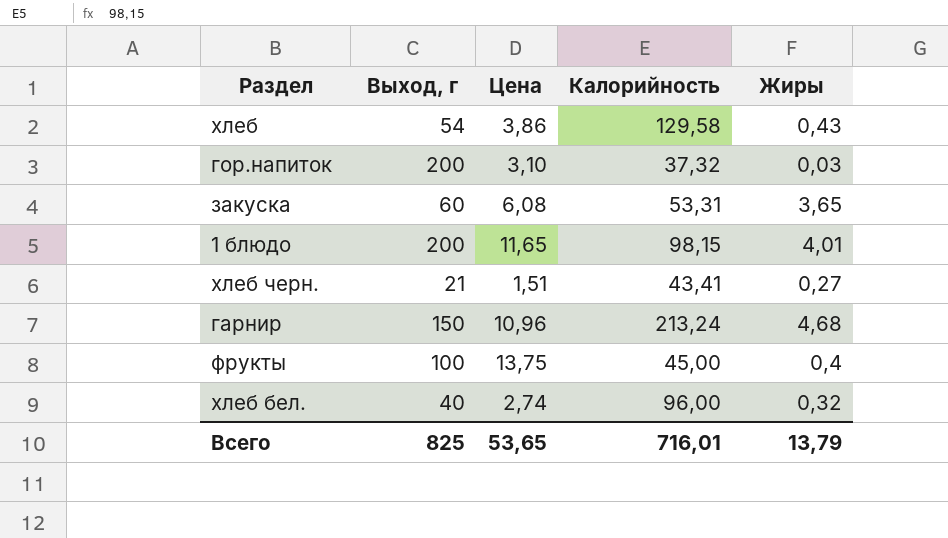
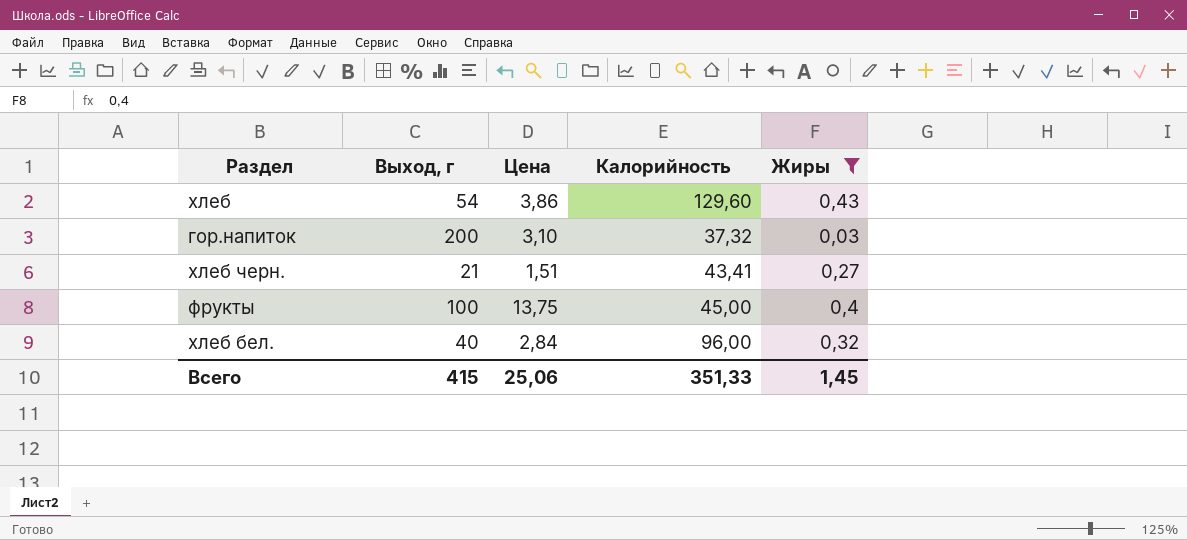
filter: none -> Жиры <= 0,43
хлеб | Калорийность: 129,58 -> 129,60
хлеб бел. | Цена: 2,74 -> 2,84
Всего | Выход, г: 825 -> 415
Всего | Цена: 53,65 -> 25,06
Всего | Калорийность: 716,01 -> 351,33
Всего | Жиры: 13,79 -> 1,45

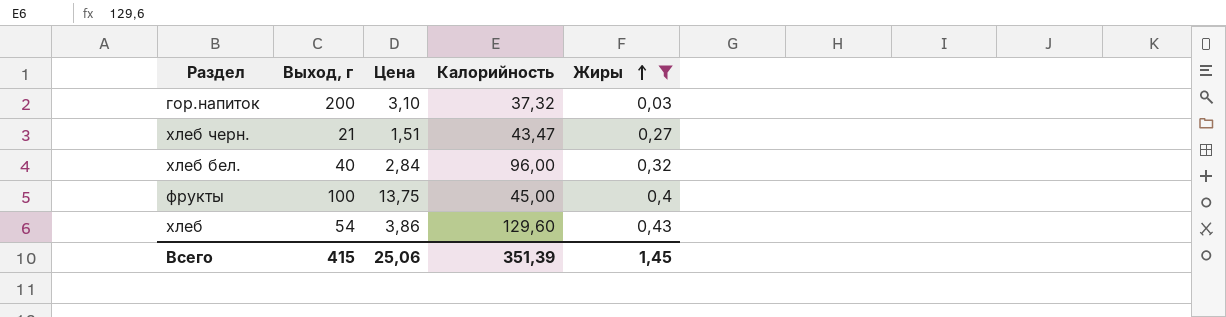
row order: none -> Жиры ascending
хлеб черн. | Калорийность: 43,41 -> 43,47
Всего | Калорийность: 351,33 -> 351,39

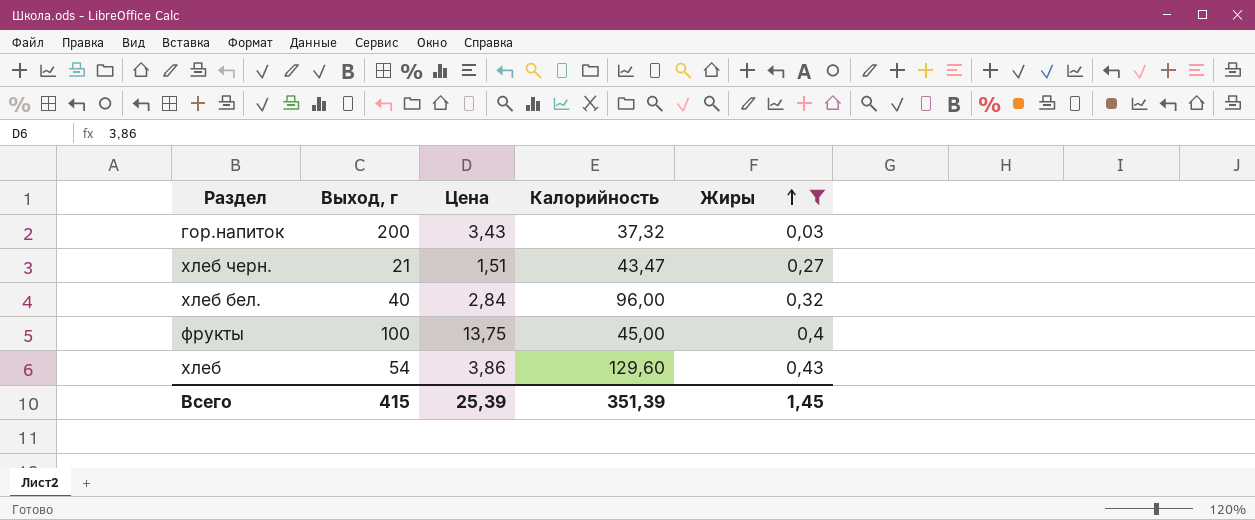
гор.напиток | Цена: 3,10 -> 3,43
Всего | Цена: 25,06 -> 25,39

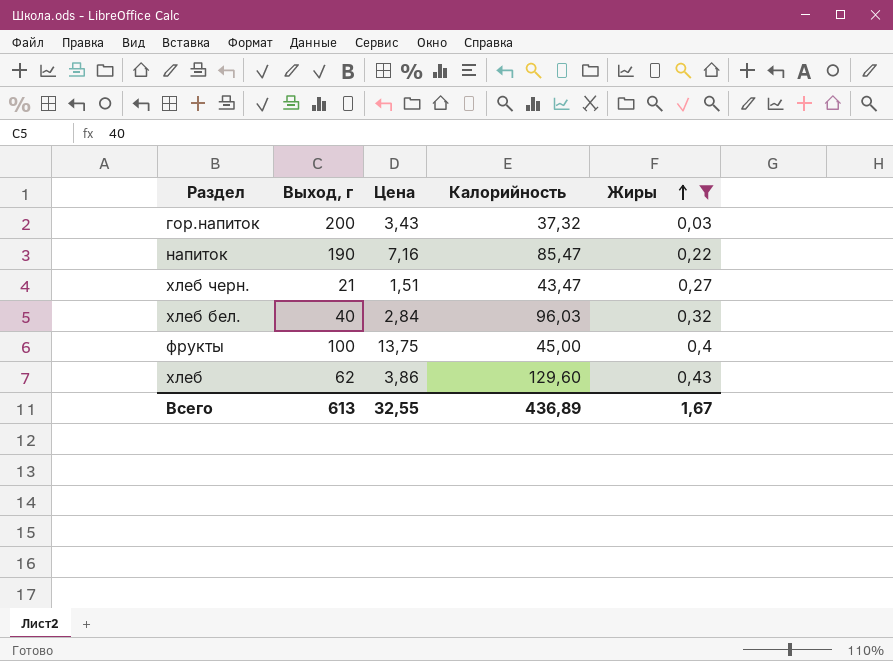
row напиток: none -> 190 | 7,16 | 85,47 | 0,22
хлеб бел. | Калорийность: 96,00 -> 96,03
хлеб | Выход, г: 54 -> 62
Всего | Выход, г: 415 -> 613
Всего | Цена: 25,39 -> 32,55
Всего | Калорийность: 351,39 -> 436,89
Всего | Жиры: 1,45 -> 1,67

